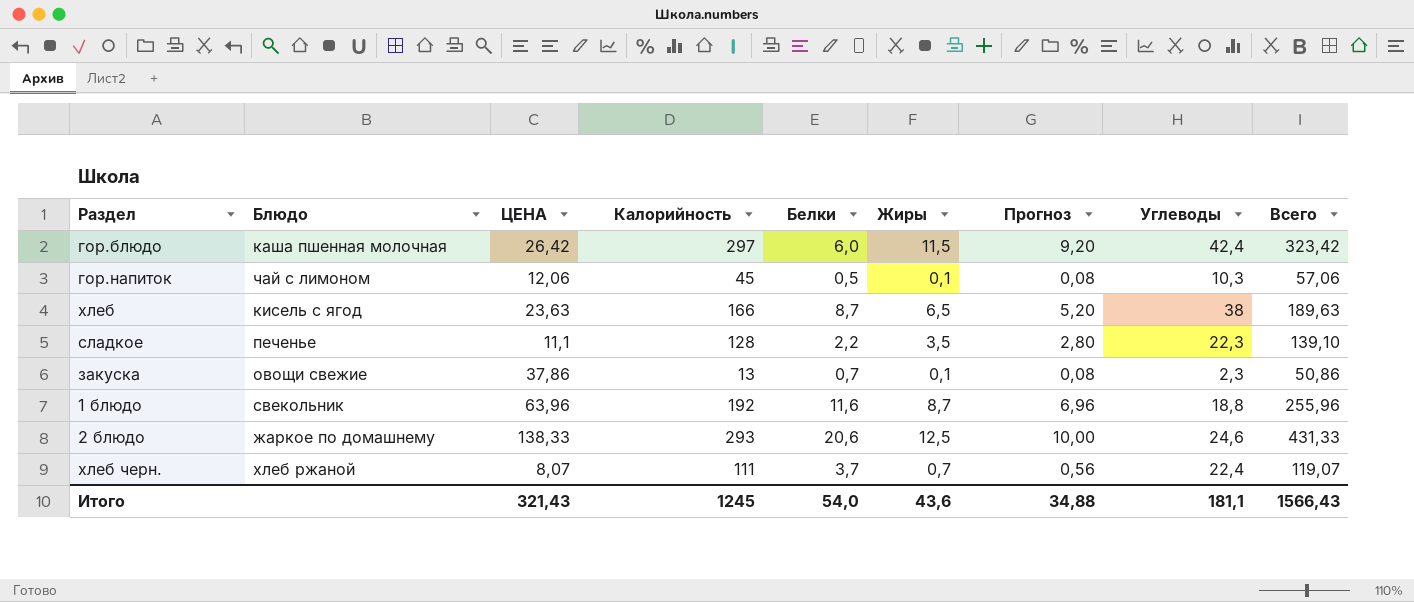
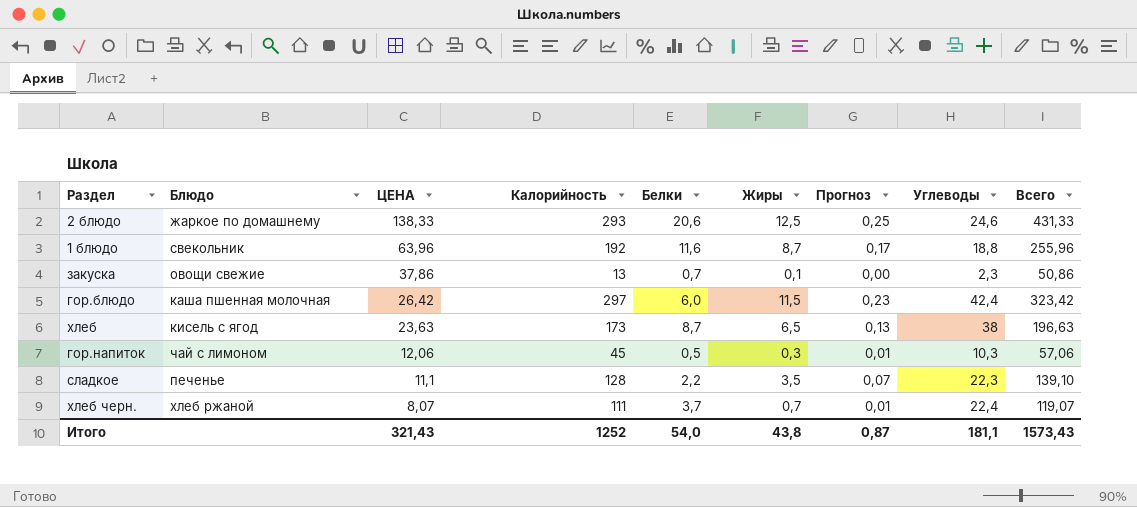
row order: none -> ЦЕНА descending
column Прогноз | formula: [Жиры] * 0,8 -> [Жиры] * 0,02
хлеб | Калорийность: 166 -> 173
хлеб | Всего: 189,63 -> 196,63
гор.напиток | Жиры: 0,1 -> 0,3
Итого | Калорийность: 1245 -> 1252
Итого | Жиры: 43,6 -> 43,8
Итого | Прогноз: 34,88 -> 0,87
Итого | Всего: 1566,43 -> 1573,43

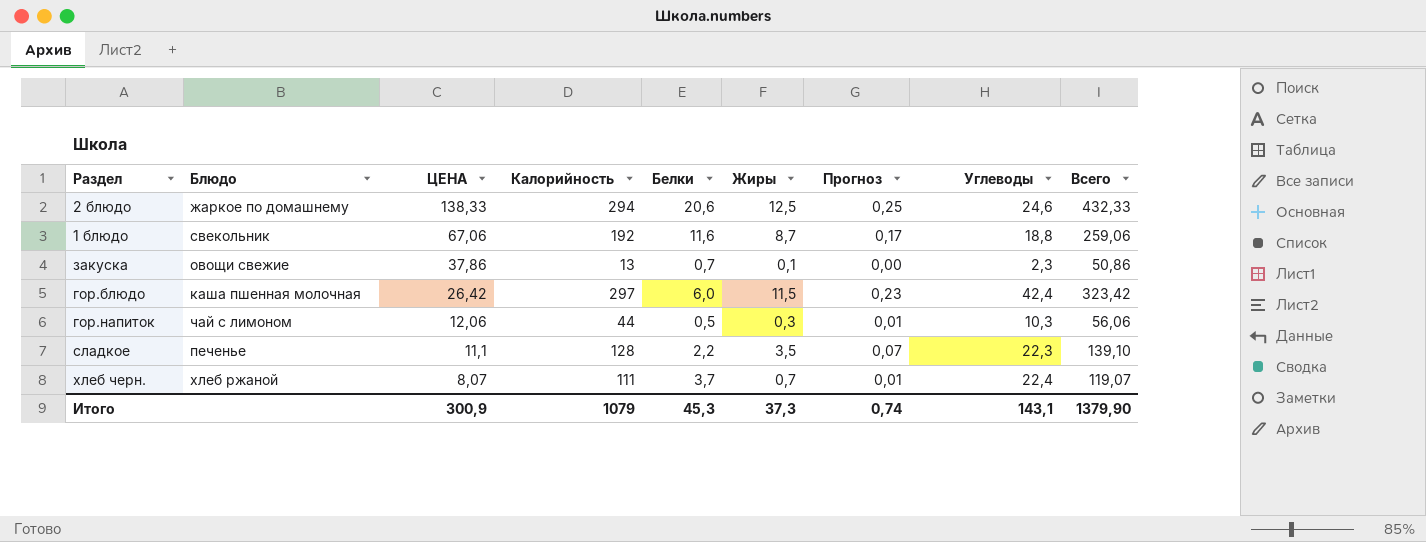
row хлеб: кисель с ягод | 23,63 | 173 | 8,7 | 6,5 | 0,13 | 38 | 196,63 -> none
2 блюдо | Калорийность: 293 -> 294
2 блюдо | Всего: 431,33 -> 432,33
1 блюдо | ЦЕНА: 63,96 -> 67,06
1 блюдо | Всего: 255,96 -> 259,06
гор.напиток | Калорийность: 45 -> 44
гор.напиток | Всего: 57,06 -> 56,06
Итого | ЦЕНА: 321,43 -> 300,9
Итого | Калорийность: 1252 -> 1079
Итого | Белки: 54,0 -> 45,3
Итого | Жиры: 43,8 -> 37,3
Итого | Прогноз: 0,87 -> 0,74
Итого | Углеводы: 181,1 -> 143,1
Итого | Всего: 1573,43 -> 1379,90

